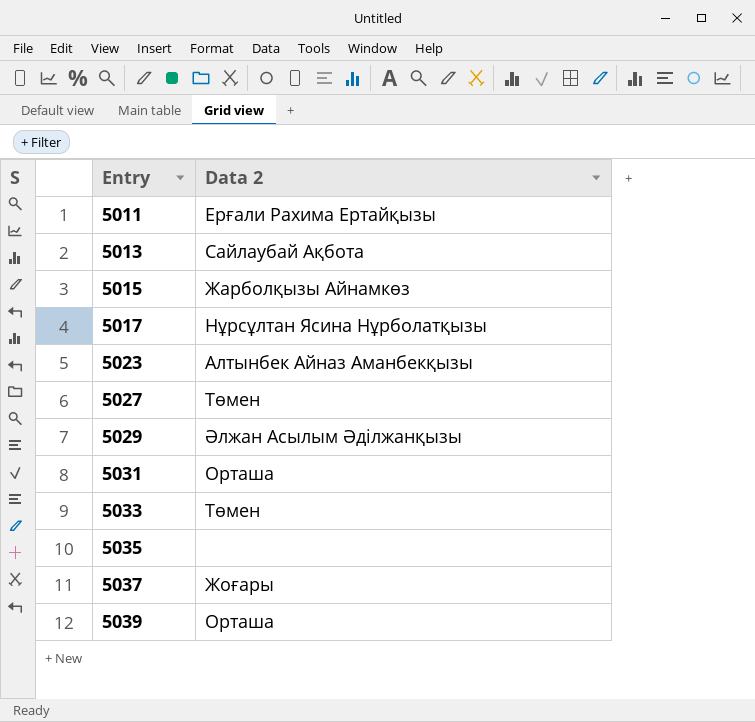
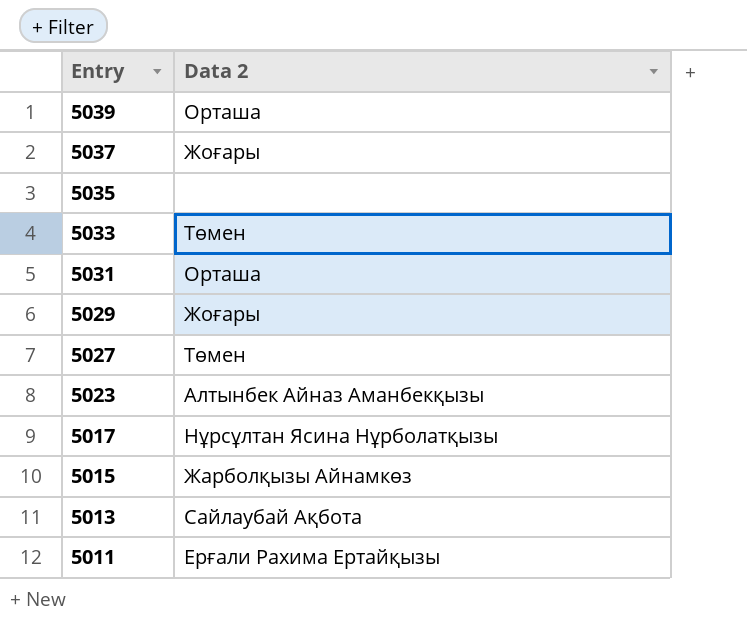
row order: Entry ascending -> Entry descending
5029 | Data 2: Әлжан Асылым Әділжанқызы -> Жоғары

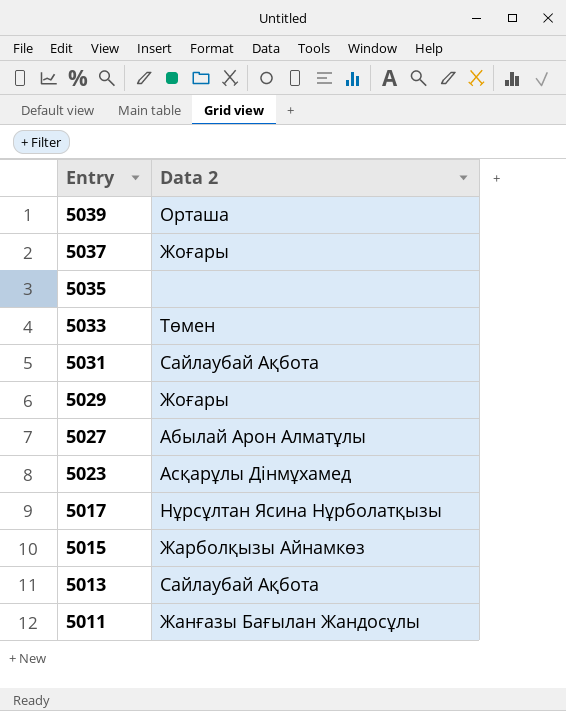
5031 | Data 2: Орташа -> Сайлаубай Ақбота
5027 | Data 2: Төмен -> Абылай Арон Алматұлы
5023 | Data 2: Алтынбек Айназ Аманбекқызы -> Асқарұлы Дінмұхамед
5011 | Data 2: Ерғали Рахима Ертайқызы -> Жанғазы Бағылан Жандосұлы

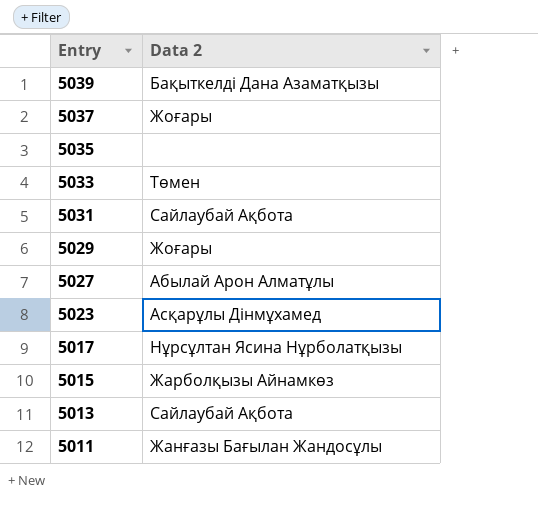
5039 | Data 2: Орташа -> Бақыткелді Дана Азаматқызы

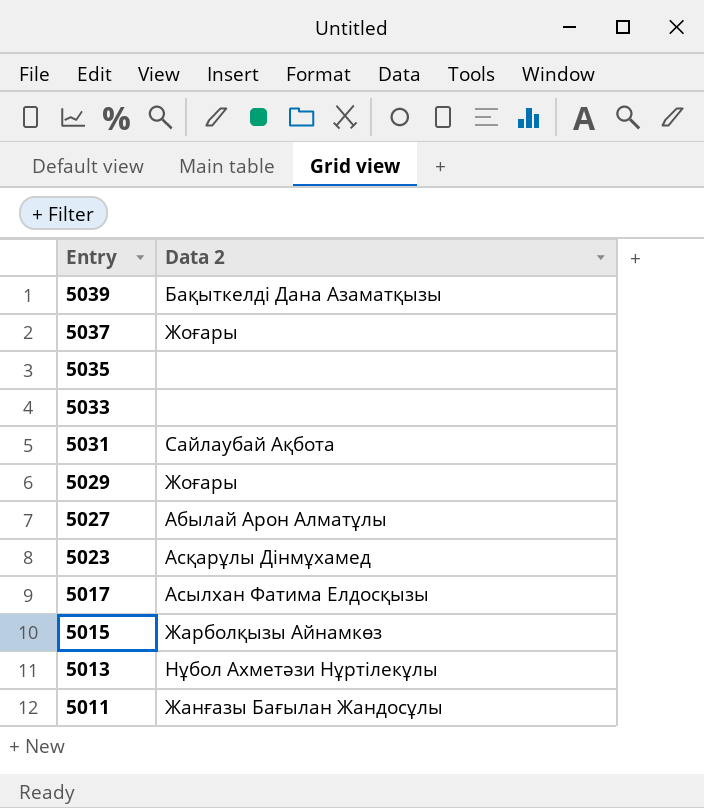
5033 | Data 2: Төмен -> none
5017 | Data 2: Нұрсұлтан Ясина Нұрболатқызы -> Асылхан Фатима Елдосқызы
5013 | Data 2: Сайлаубай Ақбота -> Нұбол Ахметәзи Нұртілекұлы

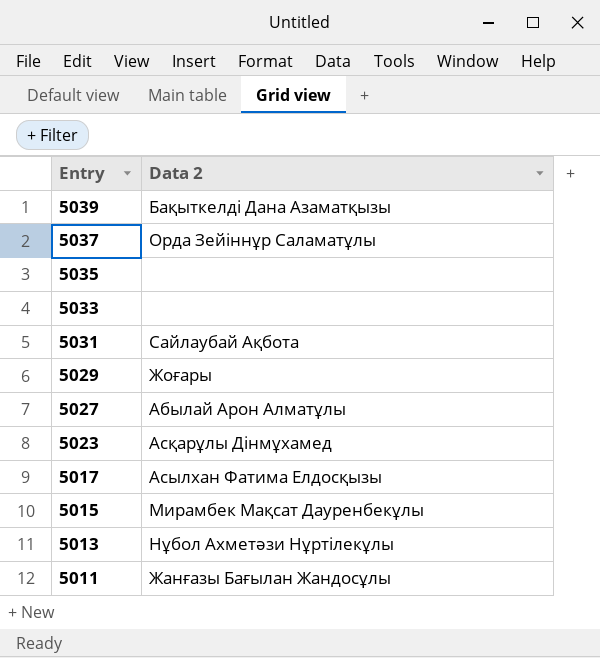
5037 | Data 2: Жоғары -> Орда Зейіннұр Саламатұлы
5015 | Data 2: Жарболқызы Айнамкөз -> Мирамбек Мақсат Дауренбекұлы

